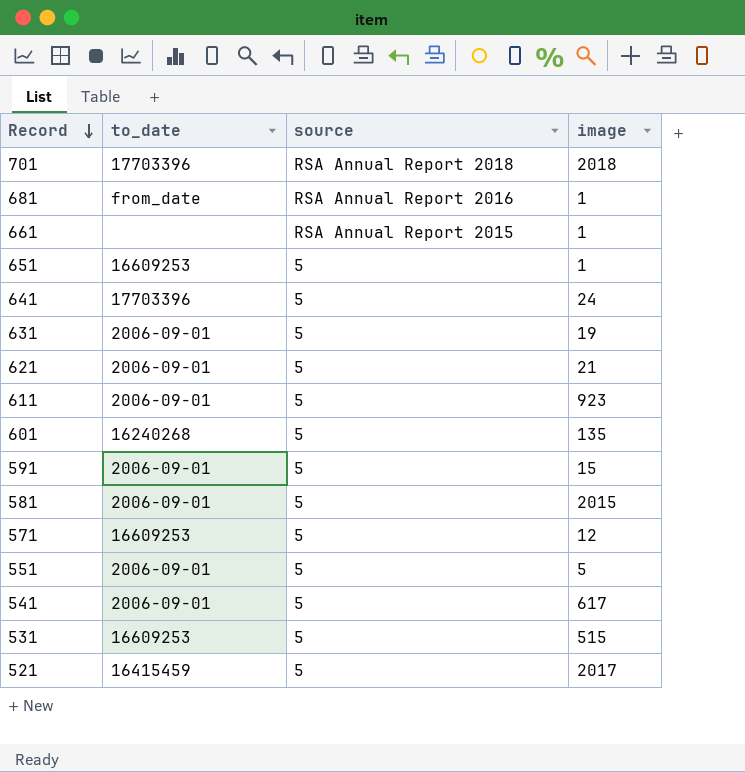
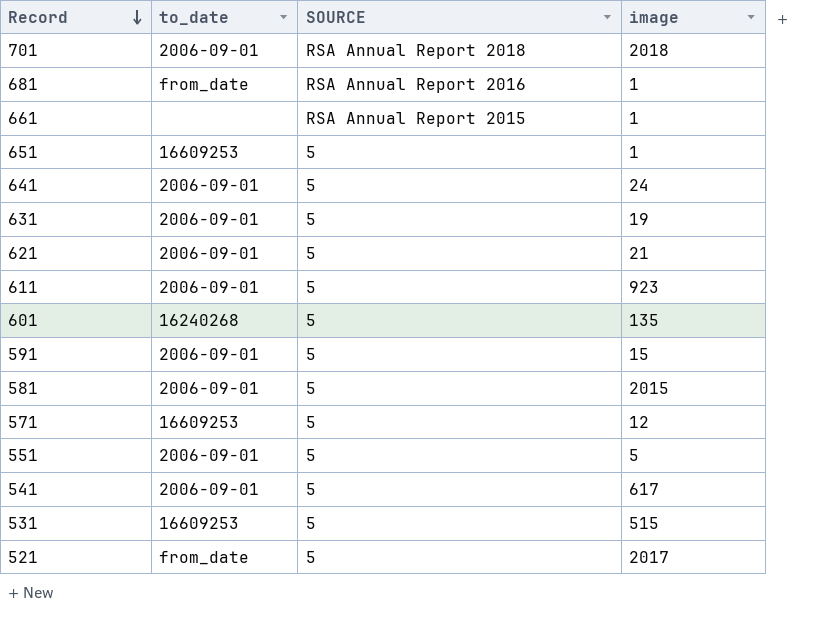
column name: source -> SOURCE
701 | to_date: 17703396 -> 2006-09-01
641 | to_date: 17703396 -> 2006-09-01
521 | to_date: 16415459 -> from_date

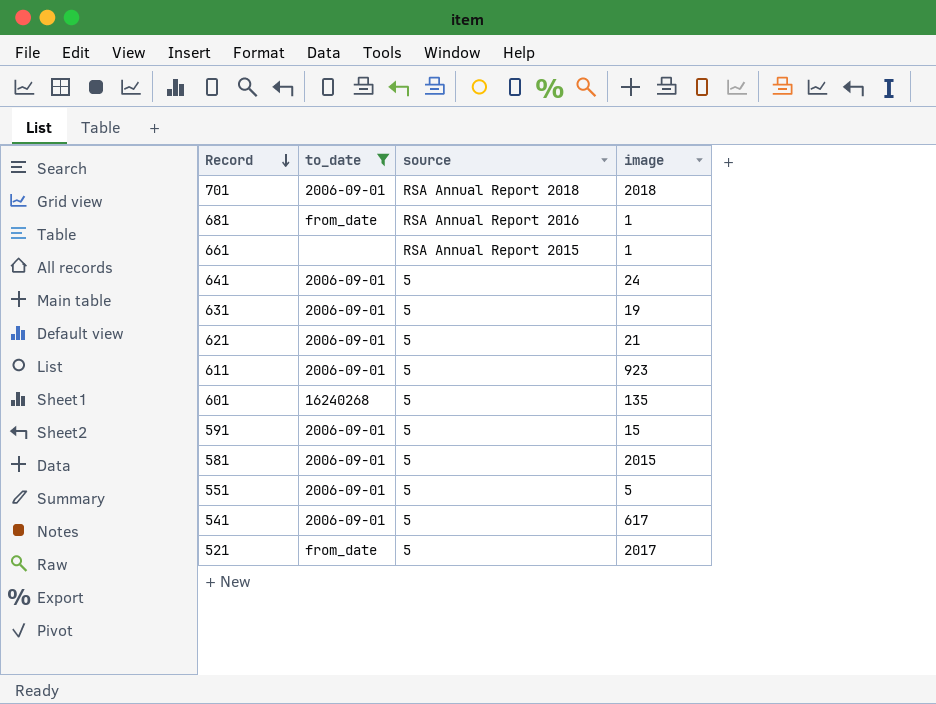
filter: none -> to_date != 16609253
column name: SOURCE -> source

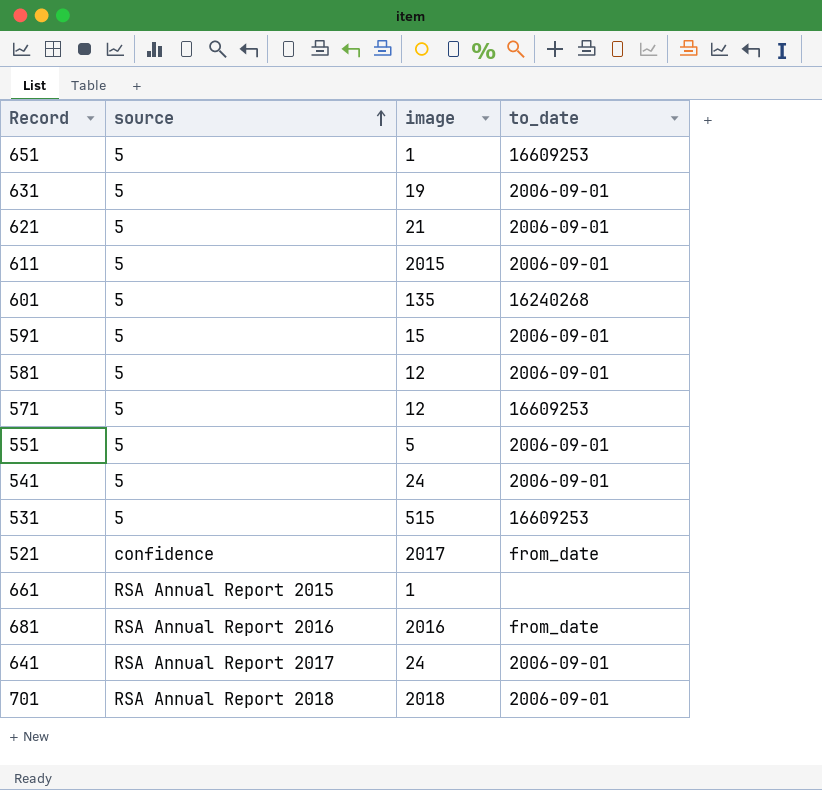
filter: to_date != 16609253 -> none
row order: Record descending -> source ascending
column to_date | position: 2 -> 4
611 | image: 923 -> 2015
581 | image: 2015 -> 12
541 | image: 617 -> 24
521 | source: 5 -> confidence
681 | image: 1 -> 2016
641 | source: 5 -> RSA Annual Report 2017

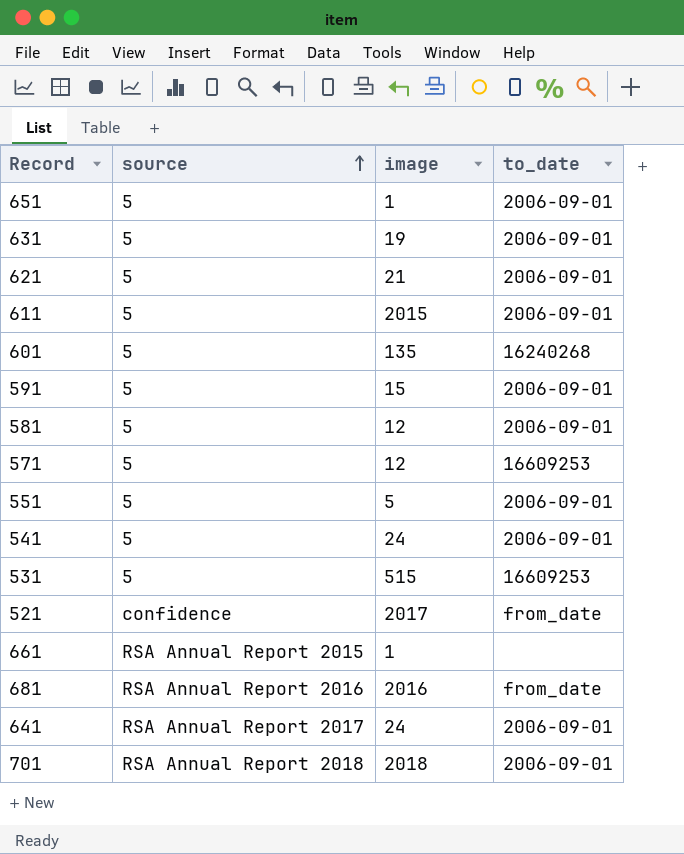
651 | to_date: 16609253 -> 2006-09-01

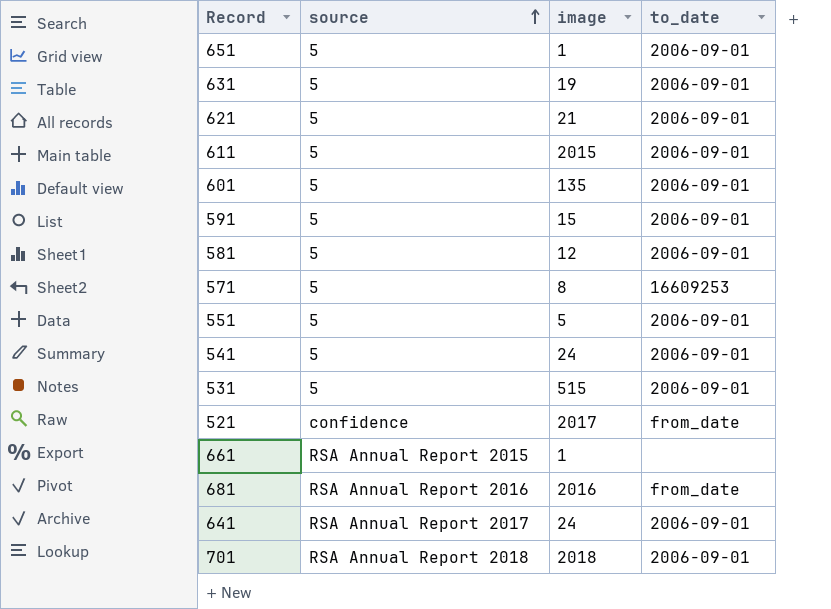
601 | to_date: 16240268 -> 2006-09-01
571 | image: 12 -> 8
531 | to_date: 16609253 -> 2006-09-01

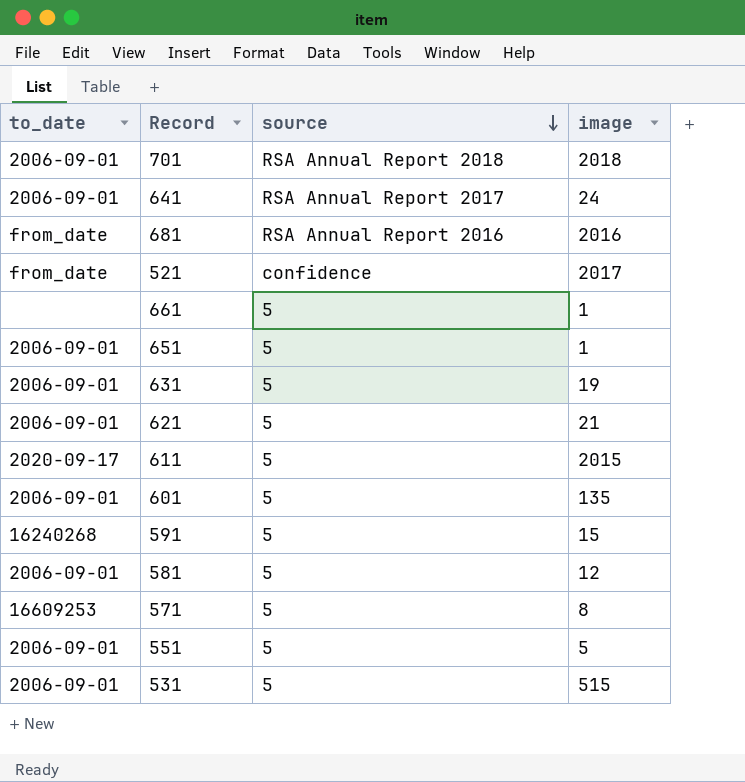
row order: source ascending -> source descending
column to_date | position: 4 -> 1
row 541: 5 | 24 | 2006-09-01 -> none
661 | source: RSA Annual Report 2015 -> 5
611 | to_date: 2006-09-01 -> 2020-09-17
591 | to_date: 2006-09-01 -> 16240268

